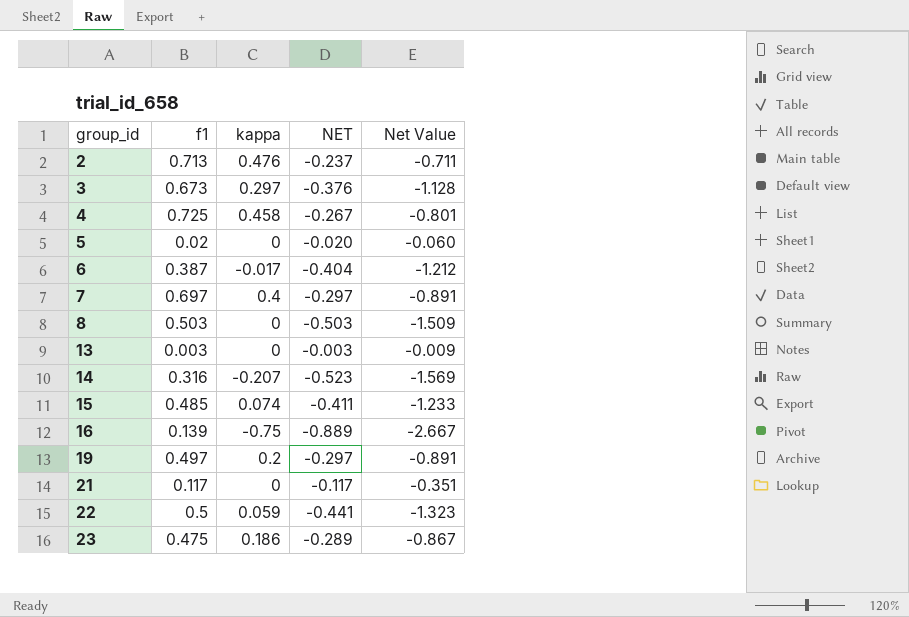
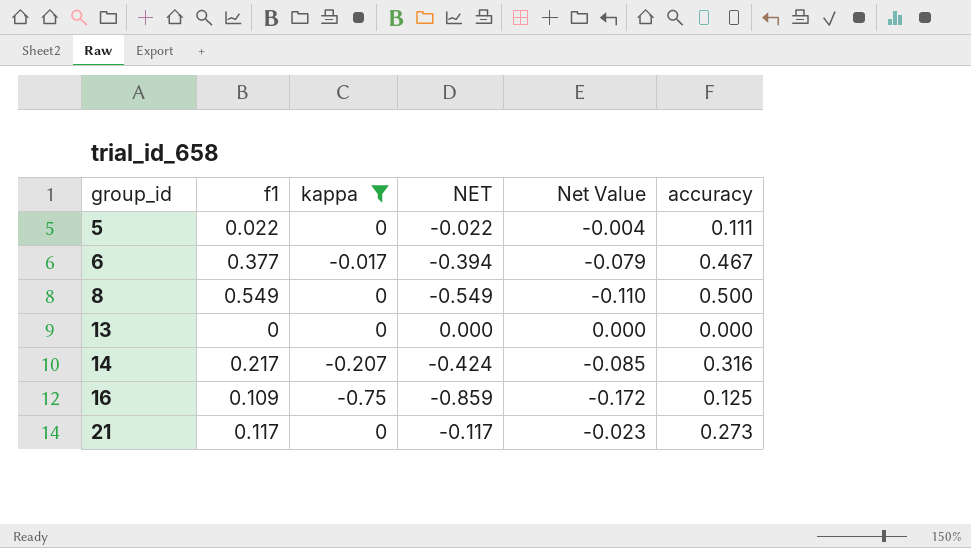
filter: none -> kappa <= 0
column Net Value | formula: [NET] * 3 -> [NET] * 0.2
column accuracy | position: none -> 6
5 | f1: 0.02 -> 0.022
5 | NET: -0.020 -> -0.022
6 | f1: 0.387 -> 0.377
6 | NET: -0.404 -> -0.394
8 | f1: 0.503 -> 0.549
8 | NET: -0.503 -> -0.549
13 | f1: 0.003 -> 0
13 | NET: -0.003 -> 0.000
14 | f1: 0.316 -> 0.217
14 | NET: -0.523 -> -0.424
16 | f1: 0.139 -> 0.109
16 | NET: -0.889 -> -0.859

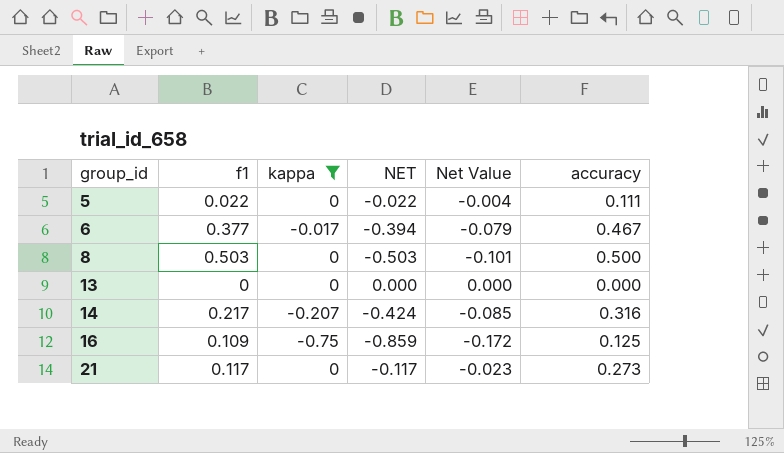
8 | f1: 0.549 -> 0.503
8 | NET: -0.549 -> -0.503
8 | Net Value: -0.110 -> -0.101

